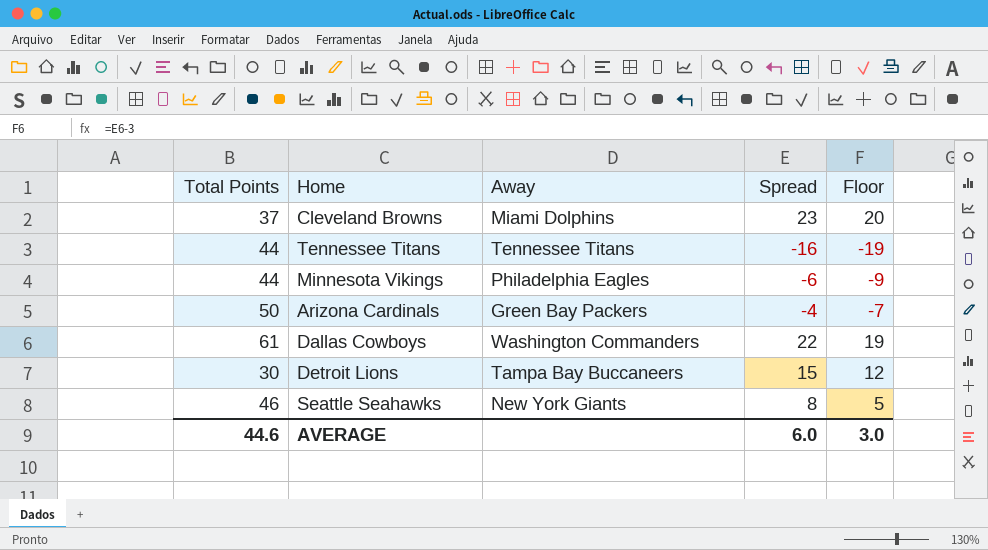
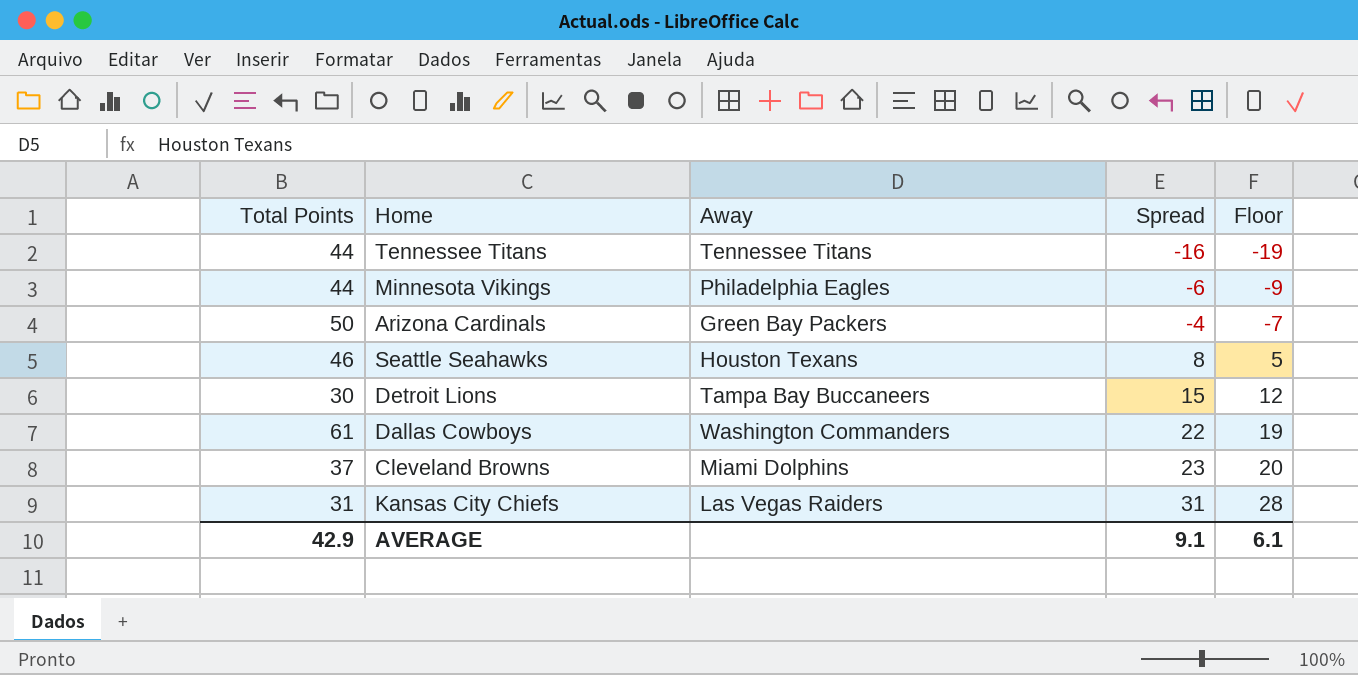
row order: none -> Spread ascending
Seattle Seahawks | Away: New York Giants -> Houston Texans
row Kansas City Chiefs: none -> 31 | Las Vegas Raiders | 31 | 28
AVERAGE | Total Points: 44.6 -> 42.9
AVERAGE | Spread: 6.0 -> 9.1
AVERAGE | Floor: 3.0 -> 6.1

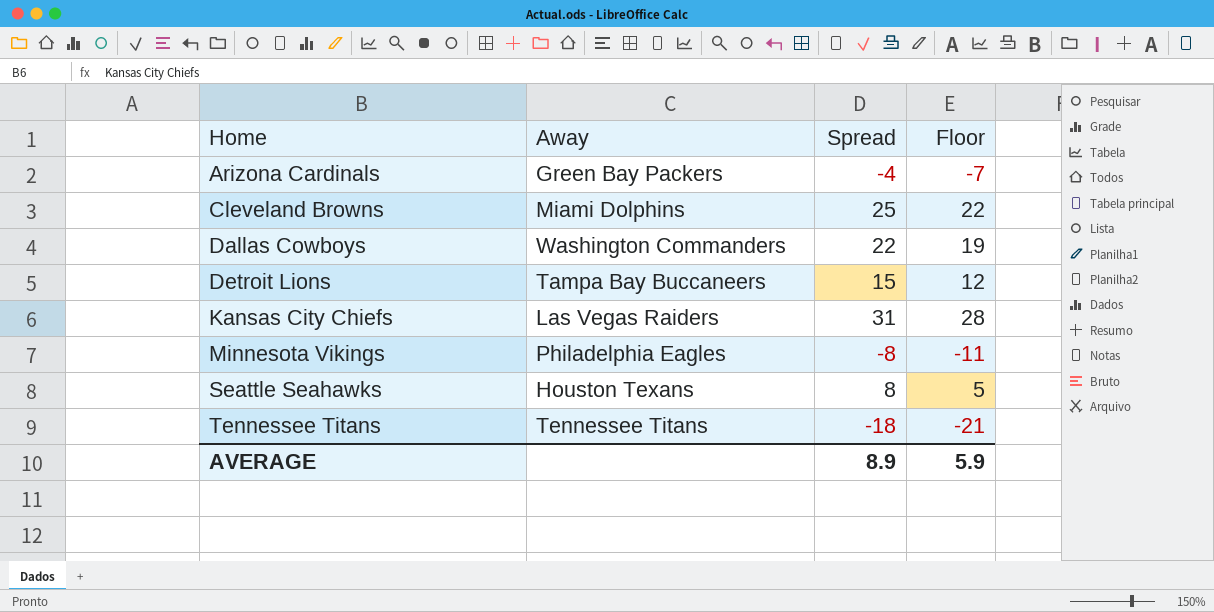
row order: Spread ascending -> Home ascending
column Total Points | position: 1 -> none
Cleveland Browns | Spread: 23 -> 25
Cleveland Browns | Floor: 20 -> 22
Minnesota Vikings | Spread: -6 -> -8
Minnesota Vikings | Floor: -9 -> -11
Tennessee Titans | Spread: -16 -> -18
Tennessee Titans | Floor: -19 -> -21
AVERAGE | Spread: 9.1 -> 8.9
AVERAGE | Floor: 6.1 -> 5.9

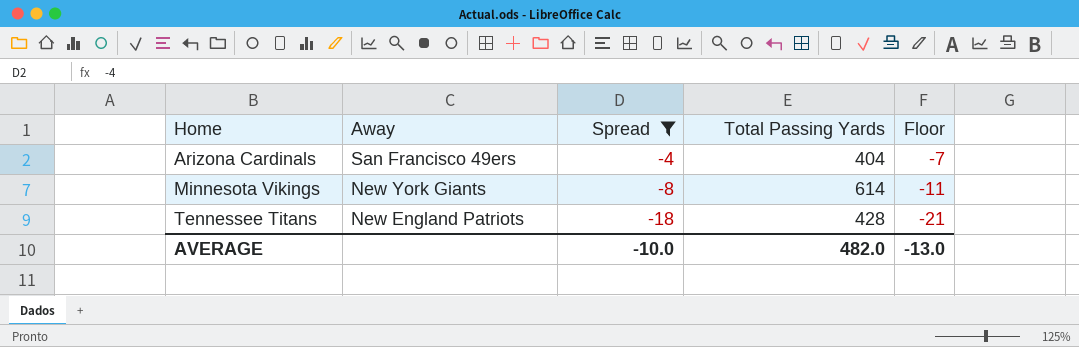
filter: none -> Spread <= -4
column Total Passing Yards | position: none -> 4
Arizona Cardinals | Away: Green Bay Packers -> San Francisco 49ers
Minnesota Vikings | Away: Philadelphia Eagles -> New York Giants
Tennessee Titans | Away: Tennessee Titans -> New England Patriots
AVERAGE | Spread: 8.9 -> -10.0
AVERAGE | Floor: 5.9 -> -13.0

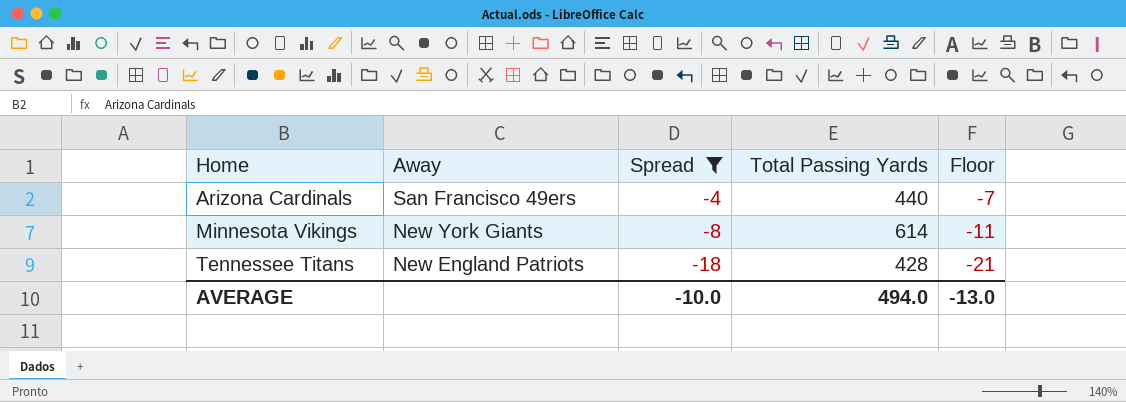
Arizona Cardinals | Total Passing Yards: 404 -> 440
AVERAGE | Total Passing Yards: 482.0 -> 494.0

